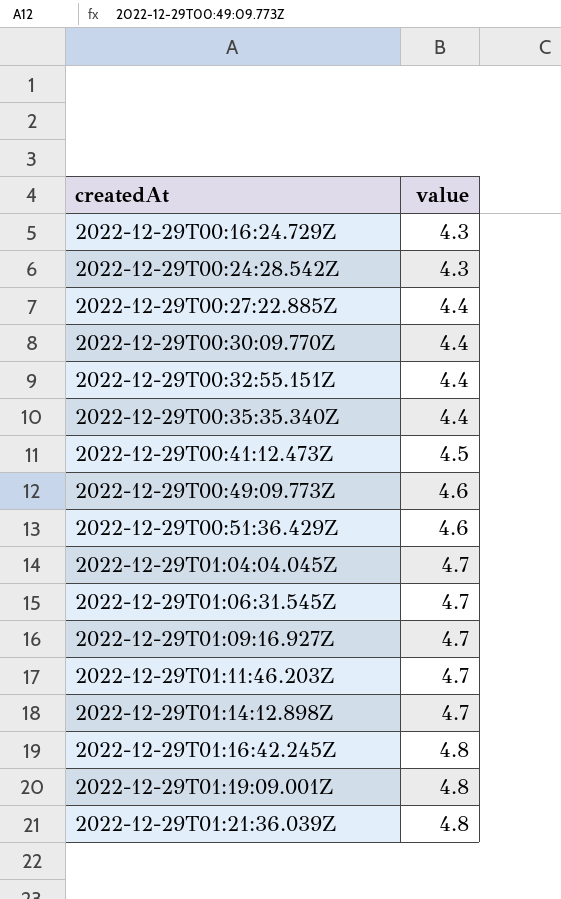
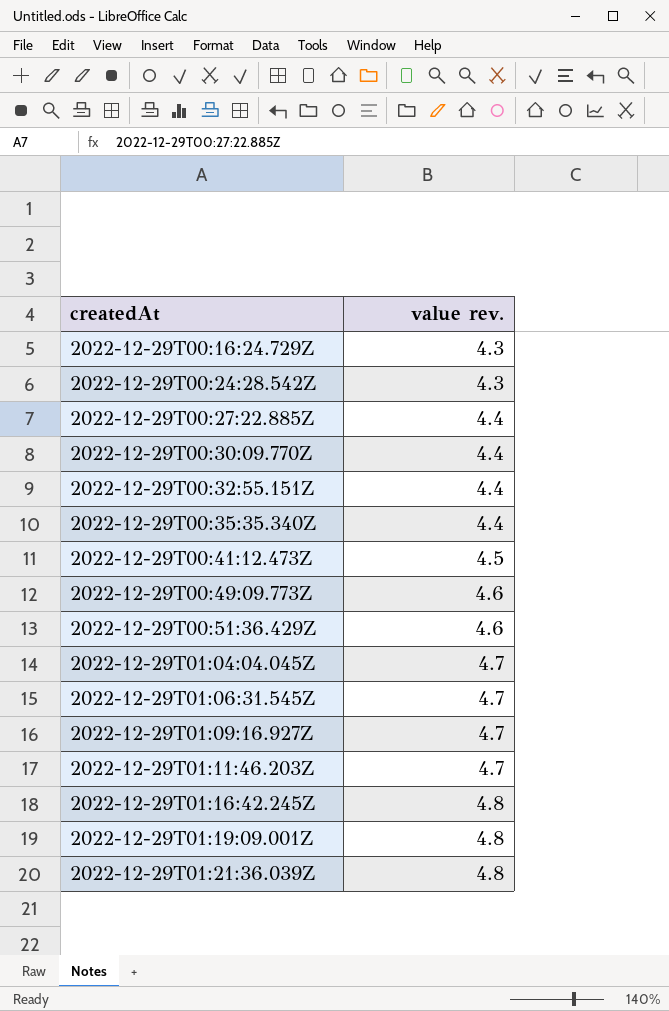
column name: value -> value rev.
row 2022-12-29T01:14:12.898Z: 4.7 -> none

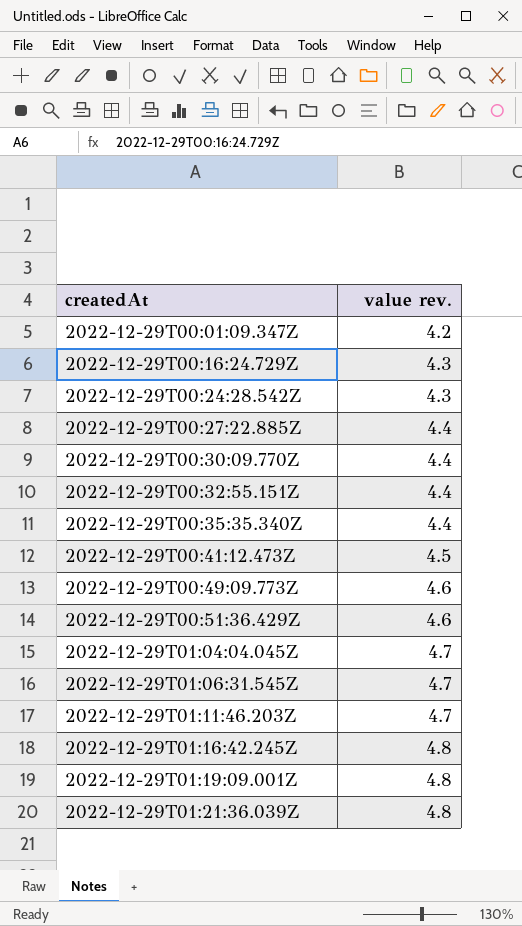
row 2022-12-29T01:09:16.927Z: 4.7 -> none
row 2022-12-29T00:01:09.347Z: none -> 4.2

